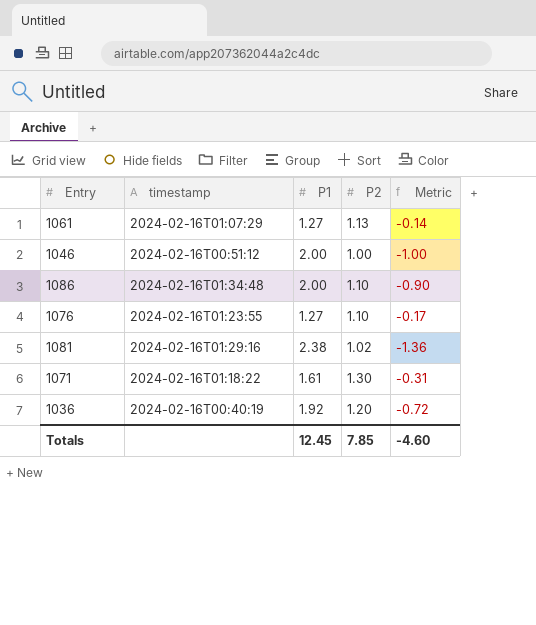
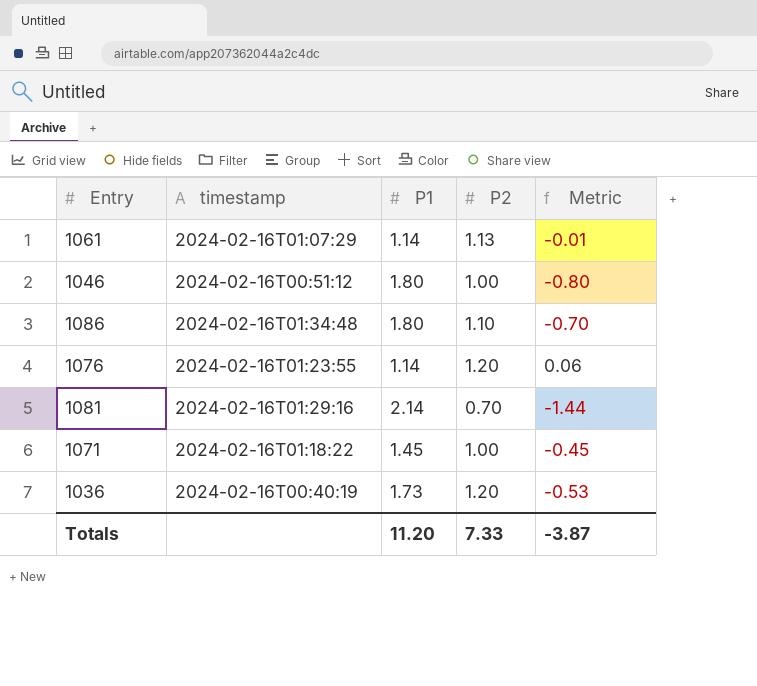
1061 | P1: 1.27 -> 1.14
1061 | Metric: -0.14 -> -0.01
1046 | P1: 2.00 -> 1.80
1046 | Metric: -1.00 -> -0.80
1086 | P1: 2.00 -> 1.80
1086 | Metric: -0.90 -> -0.70
1076 | P1: 1.27 -> 1.14
1076 | P2: 1.10 -> 1.20
1076 | Metric: -0.17 -> 0.06
1081 | P1: 2.38 -> 2.14
1081 | P2: 1.02 -> 0.70
1081 | Metric: -1.36 -> -1.44
1071 | P1: 1.61 -> 1.45
1071 | P2: 1.30 -> 1.00
1071 | Metric: -0.31 -> -0.45
1036 | P1: 1.92 -> 1.73
1036 | Metric: -0.72 -> -0.53
Totals | P1: 12.45 -> 11.20
Totals | P2: 7.85 -> 7.33
Totals | Metric: -4.60 -> -3.87

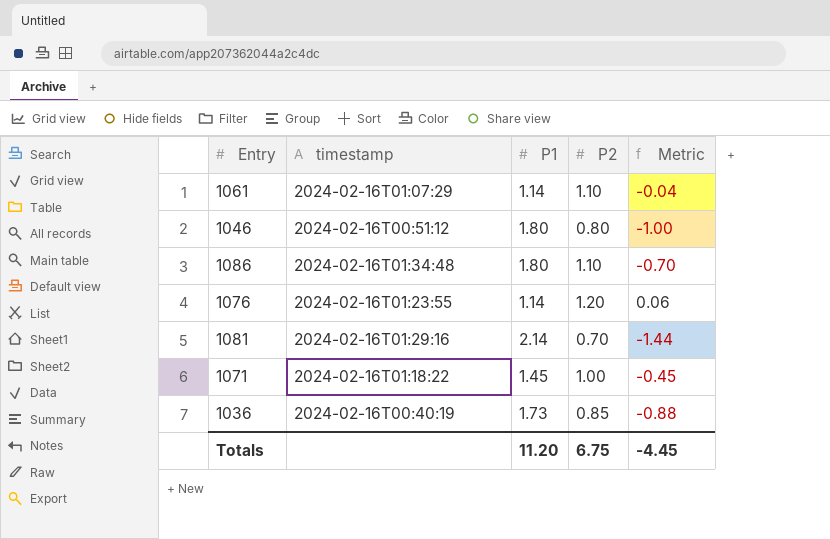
1061 | P2: 1.13 -> 1.10
1061 | Metric: -0.01 -> -0.04
1046 | P2: 1.00 -> 0.80
1046 | Metric: -0.80 -> -1.00
1036 | P2: 1.20 -> 0.85
1036 | Metric: -0.53 -> -0.88
Totals | P2: 7.33 -> 6.75
Totals | Metric: -3.87 -> -4.45

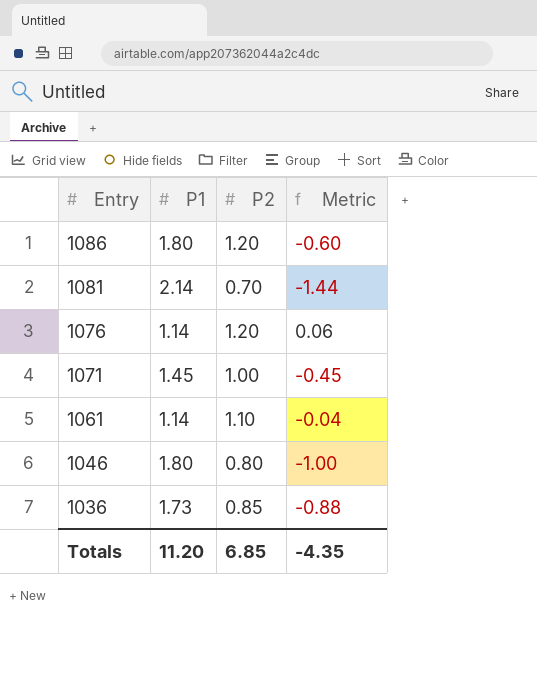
row order: none -> Entry descending
column timestamp | position: 2 -> none
1086 | P2: 1.10 -> 1.20
1086 | Metric: -0.70 -> -0.60
Totals | P2: 6.75 -> 6.85
Totals | Metric: -4.45 -> -4.35

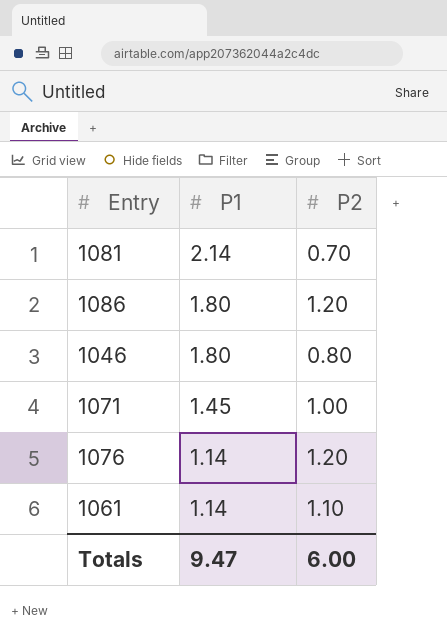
row order: Entry descending -> P1 descending
column Metric | formula: [P2] - [P1] -> none
row 1036: 1.73 | 0.85 | -0.88 -> none
Totals | P1: 11.20 -> 9.47
Totals | P2: 6.85 -> 6.00

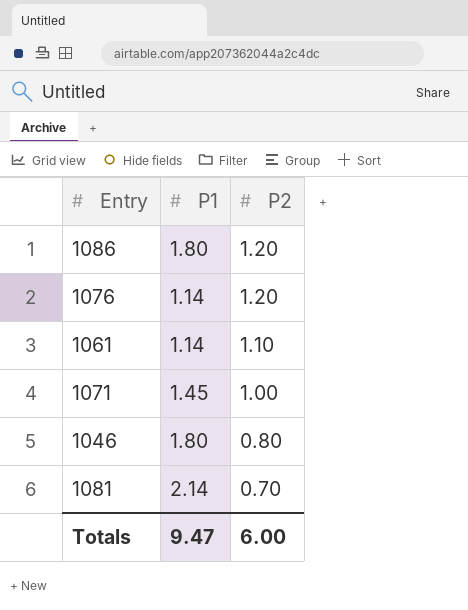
row order: P1 descending -> P2 descending

